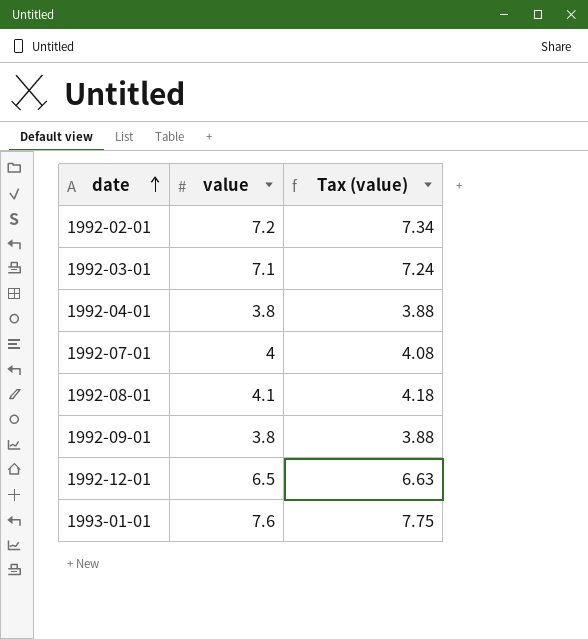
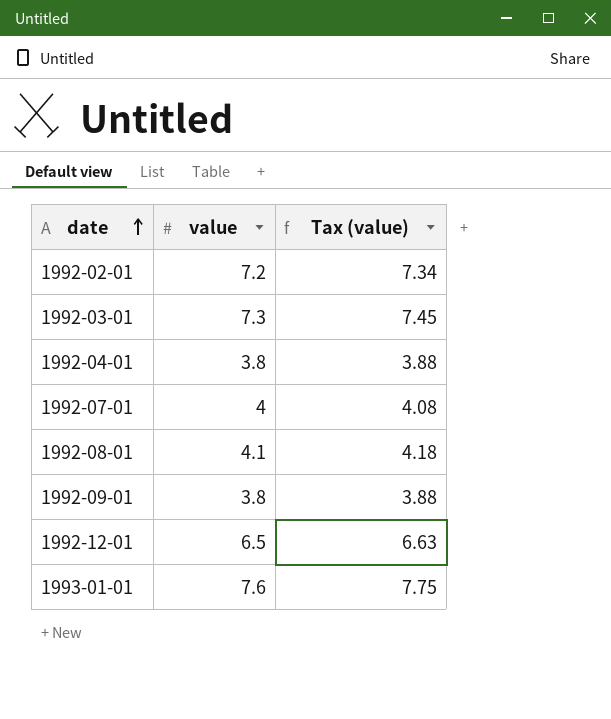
1992-03-01 | value: 7.1 -> 7.3
1992-03-01 | Tax (value): 7.24 -> 7.45

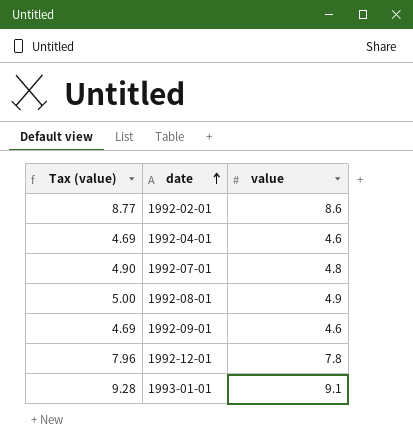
column Tax (value) | position: 3 -> 1
row 1992-03-01: 7.3 | 7.45 -> none
1992-02-01 | Tax (value): 7.34 -> 8.77
1992-02-01 | value: 7.2 -> 8.6
1992-04-01 | Tax (value): 3.88 -> 4.69
1992-04-01 | value: 3.8 -> 4.6
1992-07-01 | Tax (value): 4.08 -> 4.90
1992-07-01 | value: 4 -> 4.8
1992-08-01 | Tax (value): 4.18 -> 5.00
1992-08-01 | value: 4.1 -> 4.9
1992-09-01 | Tax (value): 3.88 -> 4.69
1992-09-01 | value: 3.8 -> 4.6
1992-12-01 | Tax (value): 6.63 -> 7.96
1992-12-01 | value: 6.5 -> 7.8
1993-01-01 | Tax (value): 7.75 -> 9.28
1993-01-01 | value: 7.6 -> 9.1

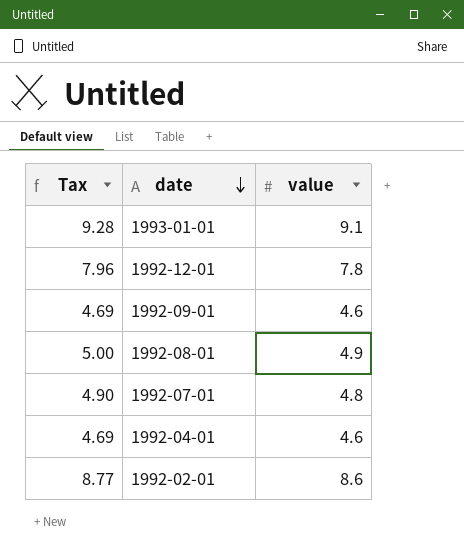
row order: date ascending -> date descending
column name: Tax (value) -> Tax

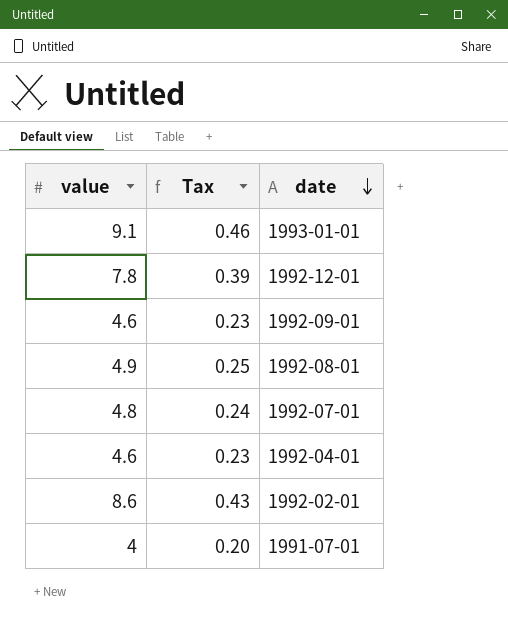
column value | position: 3 -> 1
column Tax | formula: [value] * 1.02 -> [value] * 0.05
row 1991-07-01: none -> 4 | 0.20

